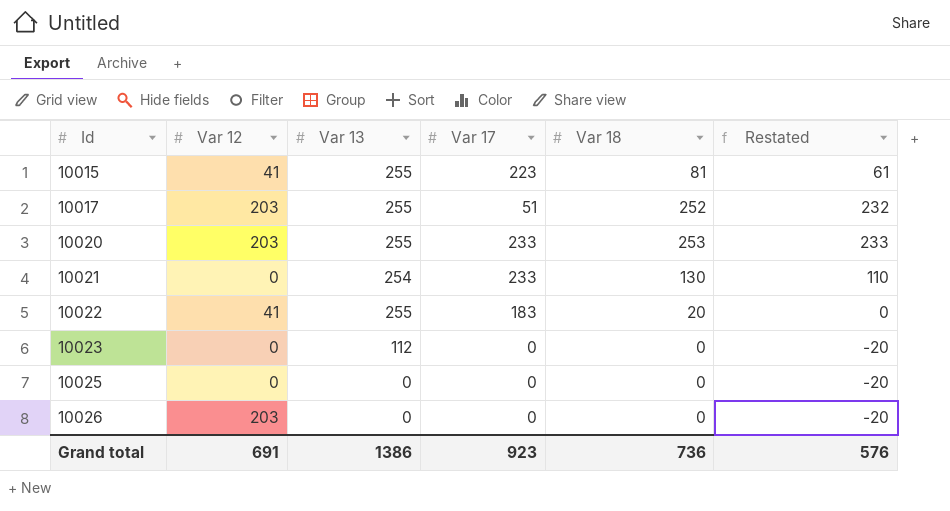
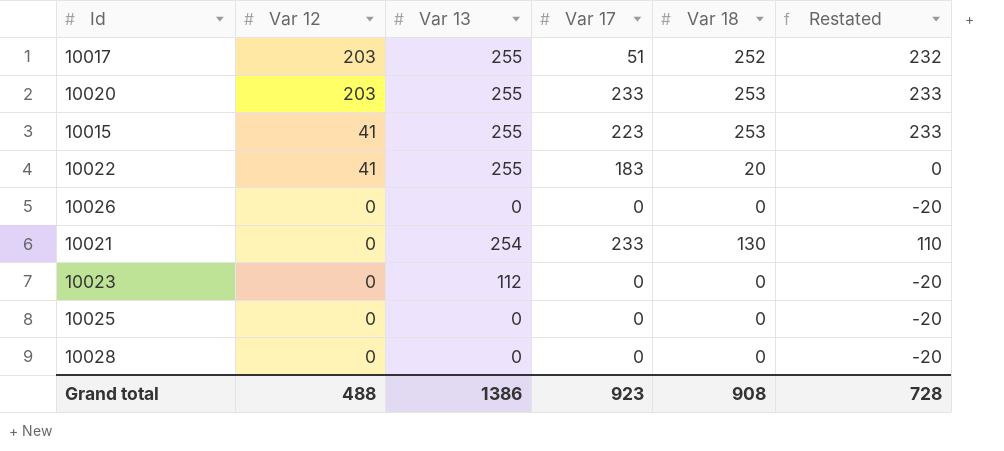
row order: Id ascending -> Var 12 descending
10015 | Var 18: 81 -> 253
10015 | Restated: 61 -> 233
10026 | Var 12: 203 -> 0
row 10028: none -> 0 | 0 | 0 | 0 | -20
Grand total | Var 12: 691 -> 488
Grand total | Var 18: 736 -> 908
Grand total | Restated: 576 -> 728

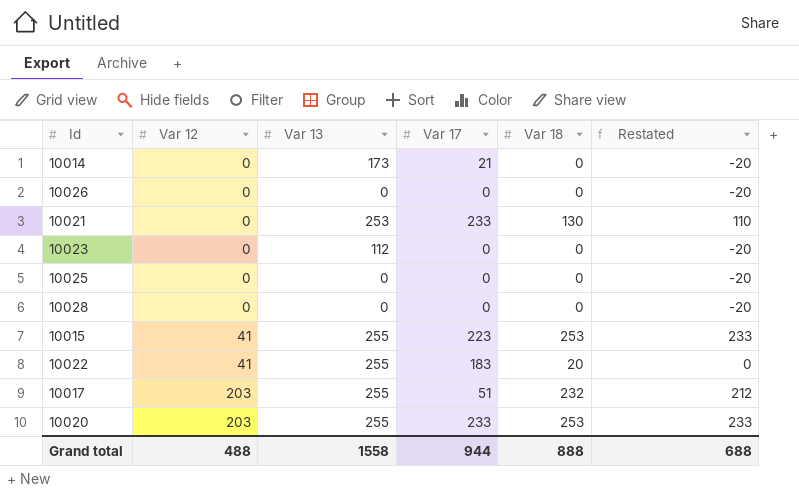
row order: Var 12 descending -> Var 12 ascending
row 10014: none -> 0 | 173 | 21 | 0 | -20
10021 | Var 13: 254 -> 253
10017 | Var 18: 252 -> 232
10017 | Restated: 232 -> 212
Grand total | Var 13: 1386 -> 1558
Grand total | Var 17: 923 -> 944
Grand total | Var 18: 908 -> 888
Grand total | Restated: 728 -> 688

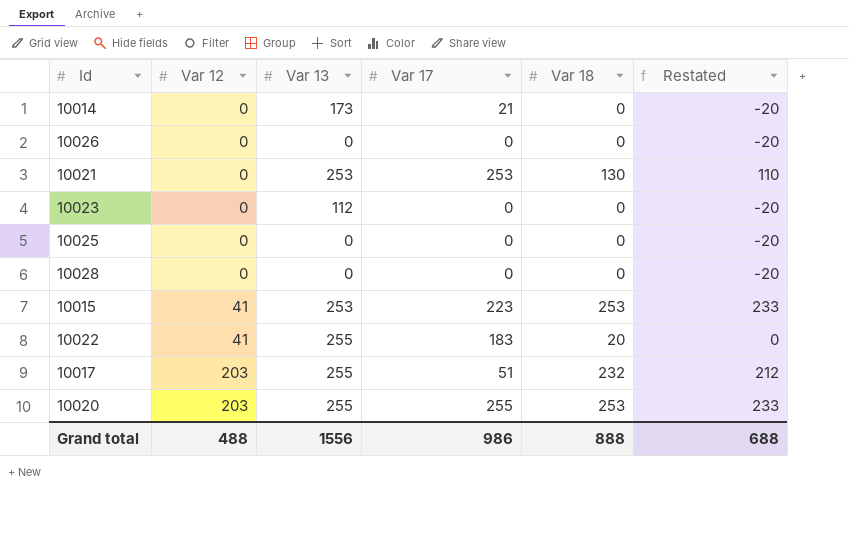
10021 | Var 17: 233 -> 253
10015 | Var 13: 255 -> 253
10020 | Var 17: 233 -> 255
Grand total | Var 13: 1558 -> 1556
Grand total | Var 17: 944 -> 986

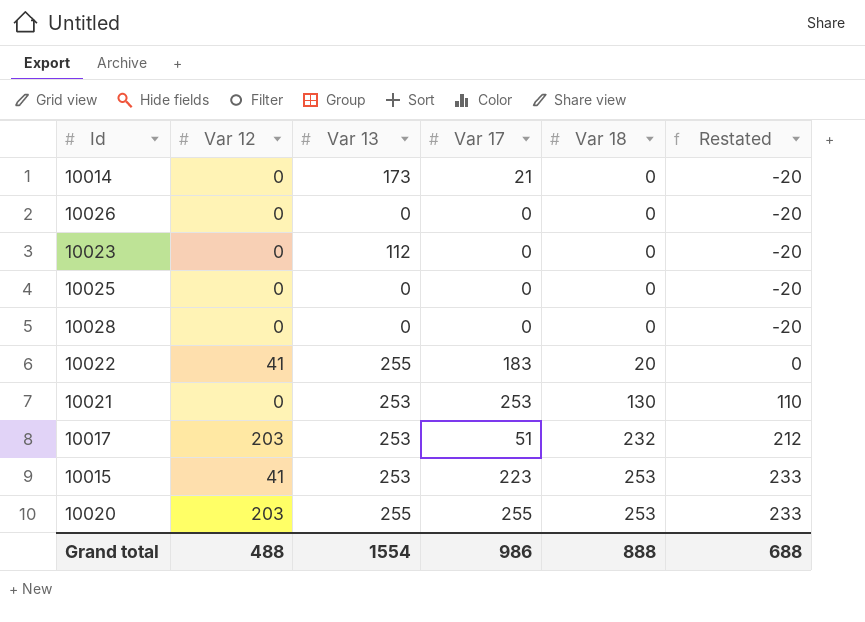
row order: Var 12 ascending -> Var 18 ascending
10017 | Var 13: 255 -> 253
Grand total | Var 13: 1556 -> 1554

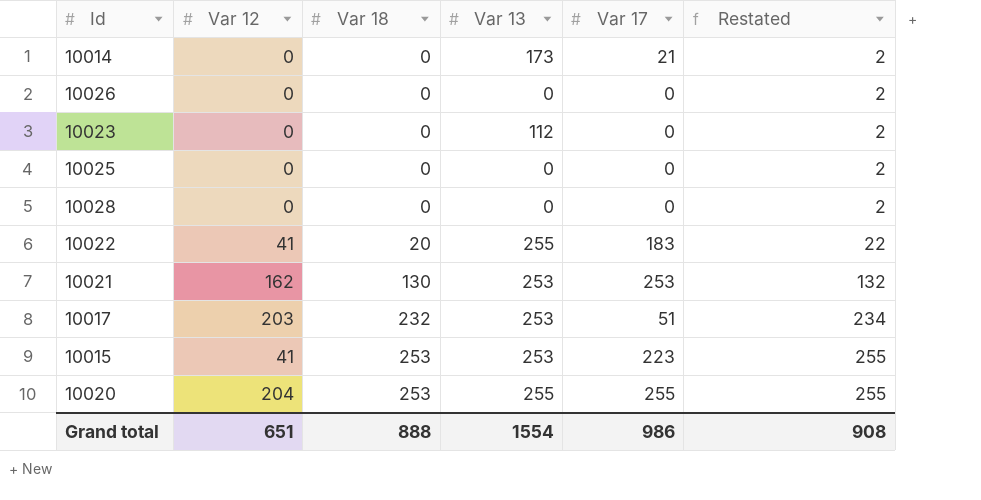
column Var 18 | position: 5 -> 3
column Restated | formula: [Var 18] - 20 -> [Var 18] + 2
10021 | Var 12: 0 -> 162
10020 | Var 12: 203 -> 204
Grand total | Var 12: 488 -> 651
Grand total | Restated: 688 -> 908

